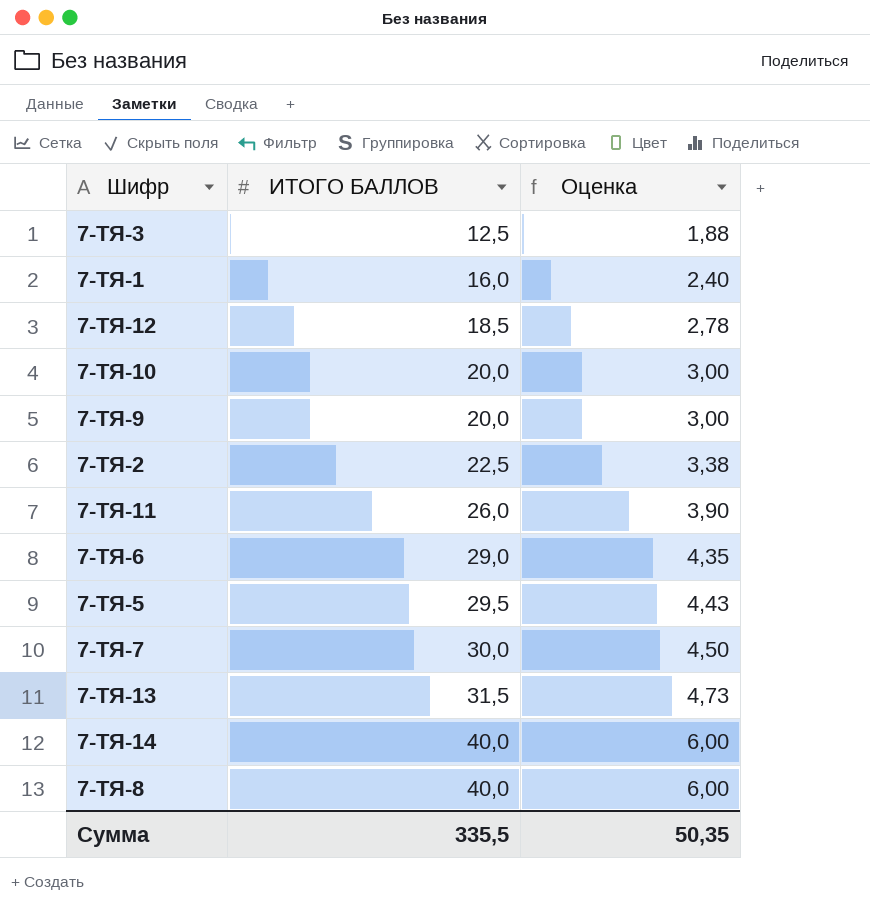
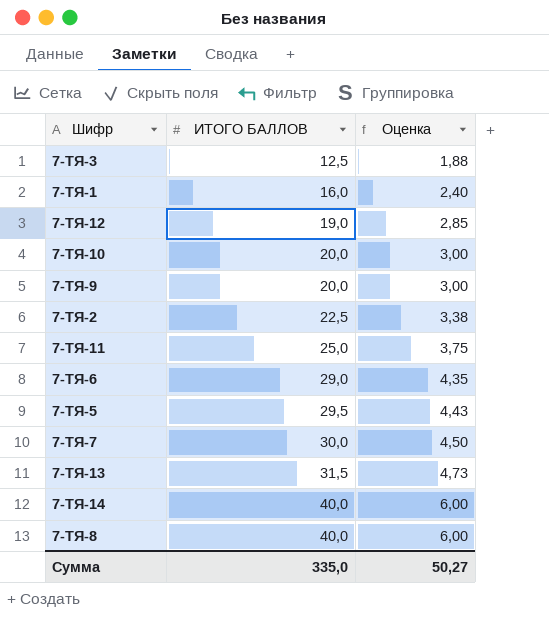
7-ТЯ-12 | ИТОГО БАЛЛОВ: 18,5 -> 19,0
7-ТЯ-12 | Оценка: 2,78 -> 2,85
7-ТЯ-11 | ИТОГО БАЛЛОВ: 26,0 -> 25,0
7-ТЯ-11 | Оценка: 3,90 -> 3,75
Сумма | ИТОГО БАЛЛОВ: 335,5 -> 335,0
Сумма | Оценка: 50,35 -> 50,27

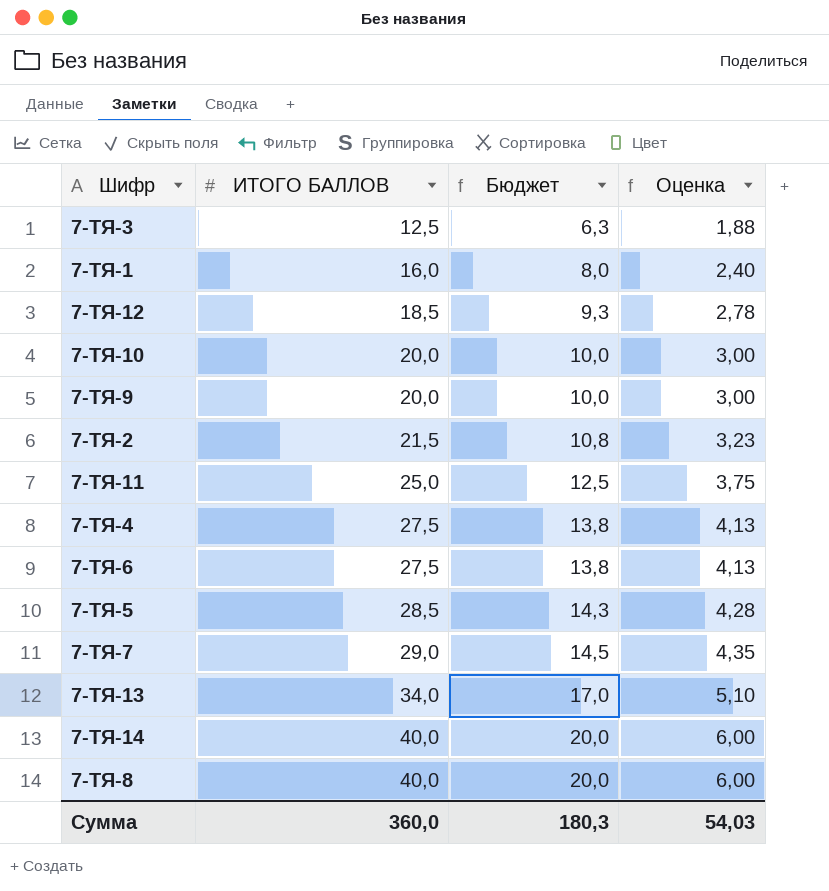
column Бюджет | formula: none -> [ИТОГО БАЛЛОВ] * 0,5
7-ТЯ-12 | ИТОГО БАЛЛОВ: 19,0 -> 18,5
7-ТЯ-12 | Оценка: 2,85 -> 2,78
7-ТЯ-2 | ИТОГО БАЛЛОВ: 22,5 -> 21,5
7-ТЯ-2 | Оценка: 3,38 -> 3,23
row 7-ТЯ-4: none -> 27,5 | 13,8 | 4,13
7-ТЯ-6 | ИТОГО БАЛЛОВ: 29,0 -> 27,5
7-ТЯ-6 | Оценка: 4,35 -> 4,13
7-ТЯ-5 | ИТОГО БАЛЛОВ: 29,5 -> 28,5
7-ТЯ-5 | Оценка: 4,43 -> 4,28
7-ТЯ-7 | ИТОГО БАЛЛОВ: 30,0 -> 29,0
7-ТЯ-7 | Оценка: 4,50 -> 4,35
7-ТЯ-13 | ИТОГО БАЛЛОВ: 31,5 -> 34,0
7-ТЯ-13 | Оценка: 4,73 -> 5,10
Сумма | ИТОГО БАЛЛОВ: 335,0 -> 360,0
Сумма | Оценка: 50,27 -> 54,03

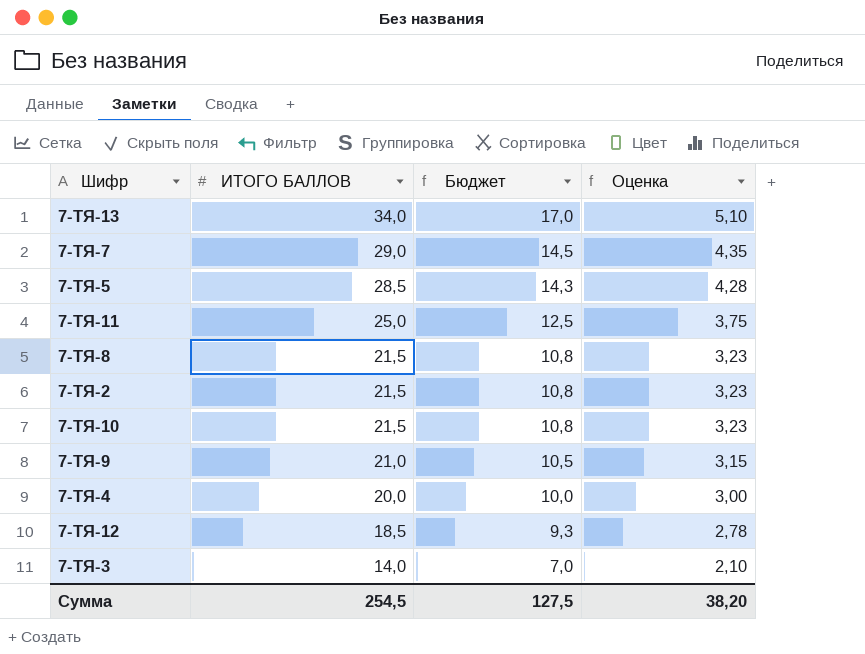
row order: ИТОГО БАЛЛОВ ascending -> ИТОГО БАЛЛОВ descending
row 7-ТЯ-1: 16,0 | 8,0 | 2,40 -> none
row 7-ТЯ-6: 27,5 | 13,8 | 4,13 -> none
row 7-ТЯ-14: 40,0 | 20,0 | 6,00 -> none
7-ТЯ-8 | ИТОГО БАЛЛОВ: 40,0 -> 21,5
7-ТЯ-8 | Бюджет: 20,0 -> 10,8
7-ТЯ-8 | Оценка: 6,00 -> 3,23
7-ТЯ-10 | ИТОГО БАЛЛОВ: 20,0 -> 21,5
7-ТЯ-10 | Бюджет: 10,0 -> 10,8
7-ТЯ-10 | Оценка: 3,00 -> 3,23
7-ТЯ-9 | ИТОГО БАЛЛОВ: 20,0 -> 21,0
7-ТЯ-9 | Бюджет: 10,0 -> 10,5
7-ТЯ-9 | Оценка: 3,00 -> 3,15
7-ТЯ-4 | ИТОГО БАЛЛОВ: 27,5 -> 20,0
7-ТЯ-4 | Бюджет: 13,8 -> 10,0
7-ТЯ-4 | Оценка: 4,13 -> 3,00
7-ТЯ-3 | ИТОГО БАЛЛОВ: 12,5 -> 14,0
7-ТЯ-3 | Бюджет: 6,3 -> 7,0
7-ТЯ-3 | Оценка: 1,88 -> 2,10
Сумма | ИТОГО БАЛЛОВ: 360,0 -> 254,5
Сумма | Бюджет: 180,3 -> 127,5
Сумма | Оценка: 54,03 -> 38,20

